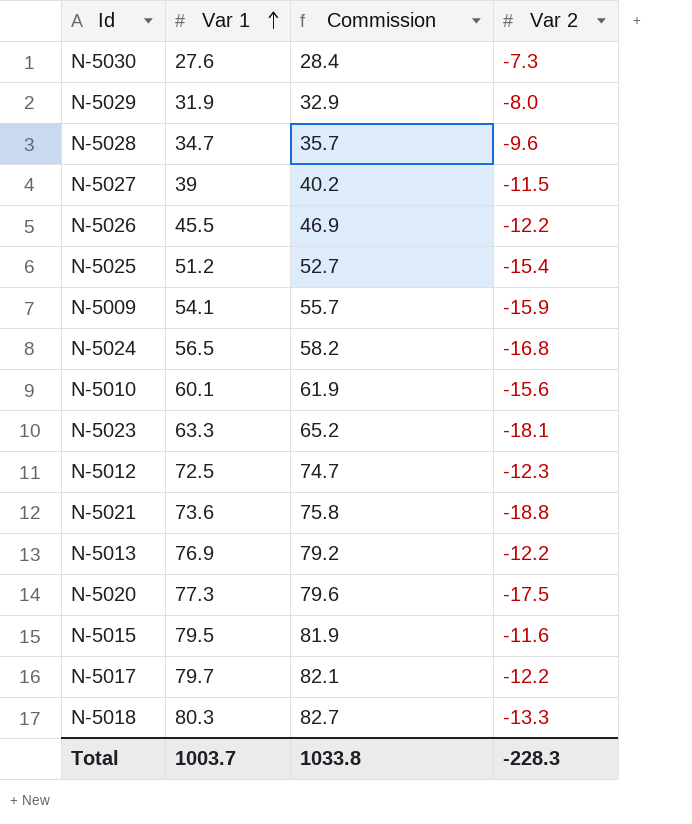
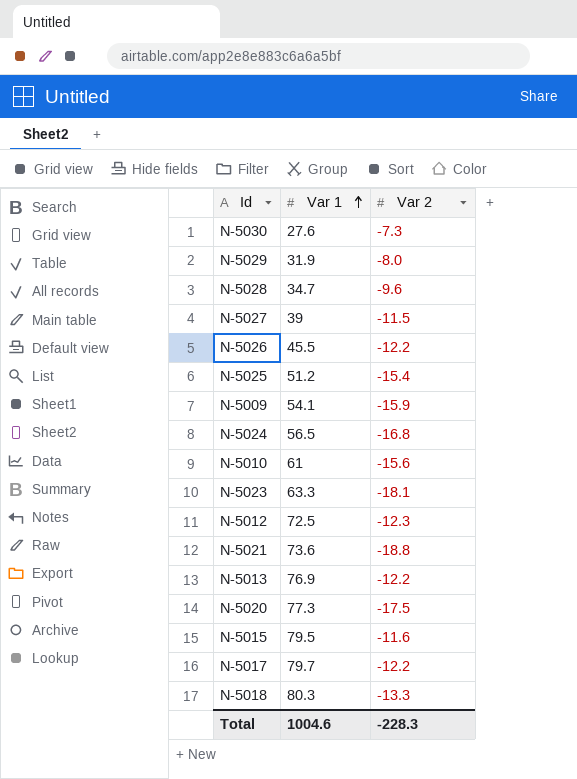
column Commission | formula: [Var 1] * 1.03 -> none
N-5010 | Var 1: 60.1 -> 61
Total | Var 1: 1003.7 -> 1004.6

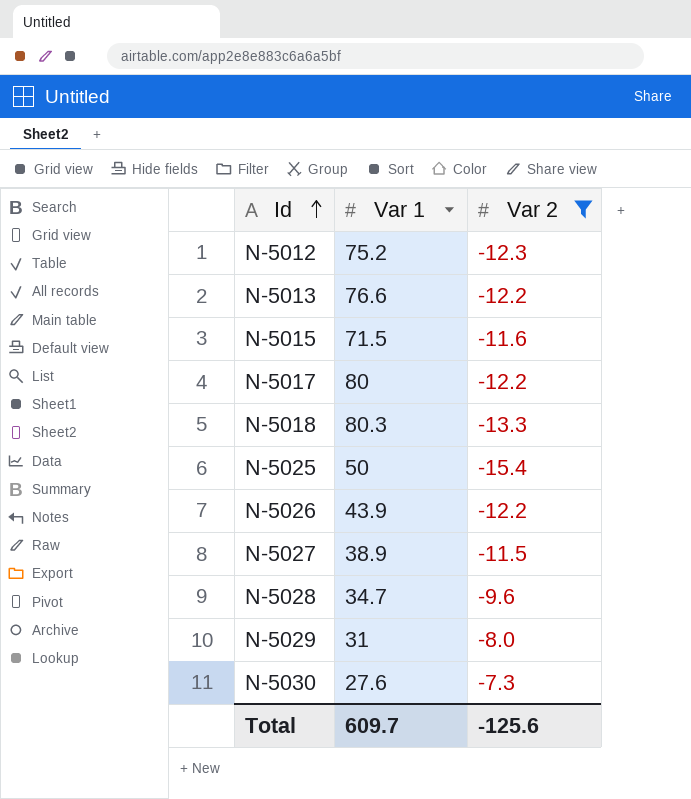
filter: none -> Var 2 >= -15.4
row order: Var 1 ascending -> Id ascending
N-5012 | Var 1: 72.5 -> 75.2
N-5013 | Var 1: 76.9 -> 76.6
N-5015 | Var 1: 79.5 -> 71.5
N-5017 | Var 1: 79.7 -> 80
N-5025 | Var 1: 51.2 -> 50
N-5026 | Var 1: 45.5 -> 43.9
N-5027 | Var 1: 39 -> 38.9
N-5029 | Var 1: 31.9 -> 31
Total | Var 1: 1004.6 -> 609.7
Total | Var 2: -228.3 -> -125.6

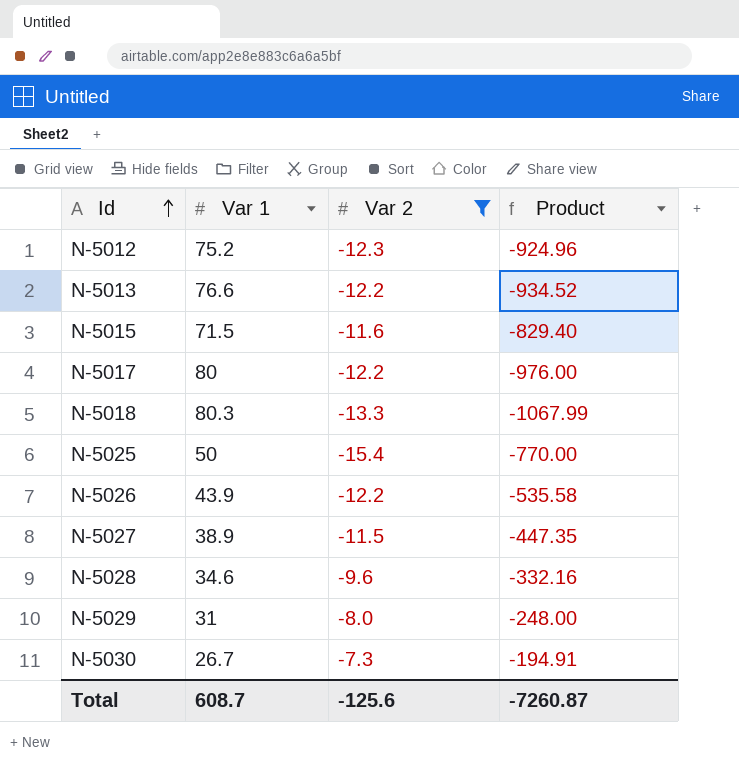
column Product | formula: none -> [Var 1] * [Var 2]
N-5028 | Var 1: 34.7 -> 34.6
N-5030 | Var 1: 27.6 -> 26.7
Total | Var 1: 609.7 -> 608.7

